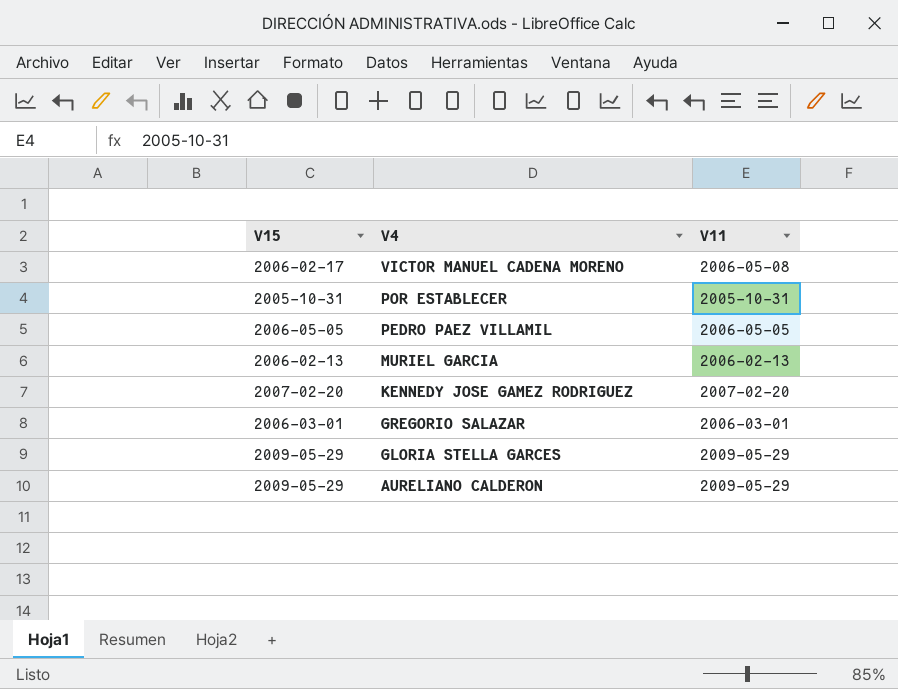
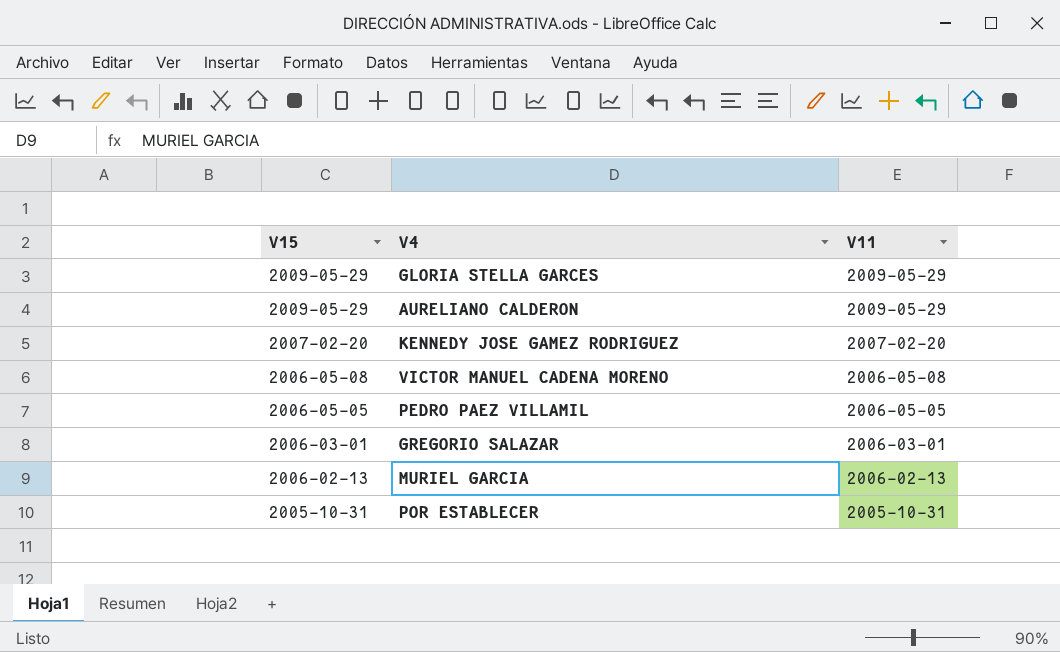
row order: V4 descending -> V15 descending
VICTOR MANUEL CADENA MORENO | V15: 2006-02-17 -> 2006-05-08

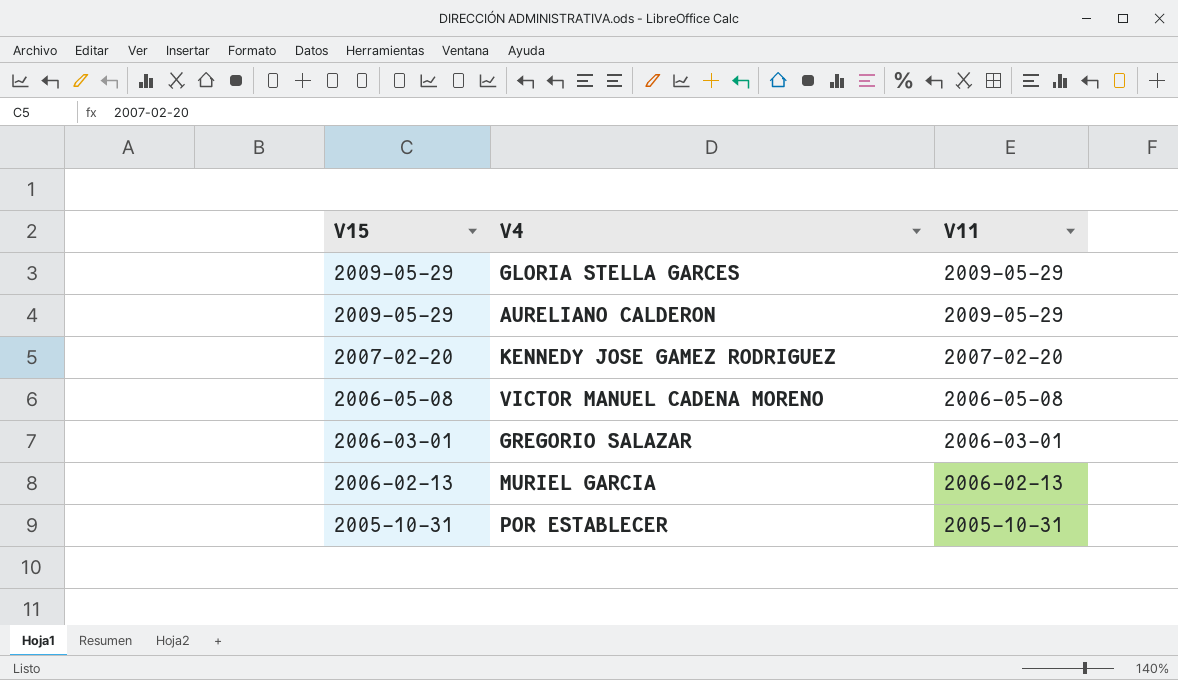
row PEDRO PAEZ VILLAMIL: 2006-05-05 | 2006-05-05 -> none

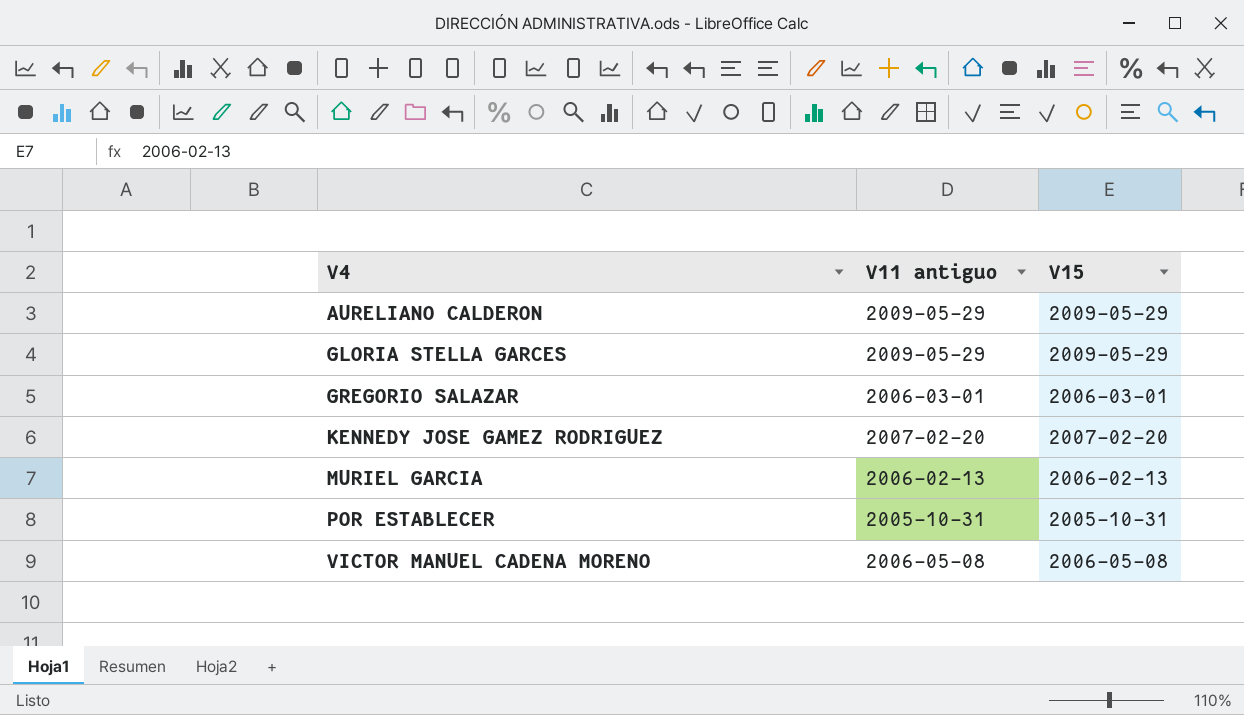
row order: V15 descending -> V4 ascending
column name: V11 -> V11 antiguo
column V15 | position: 1 -> 3

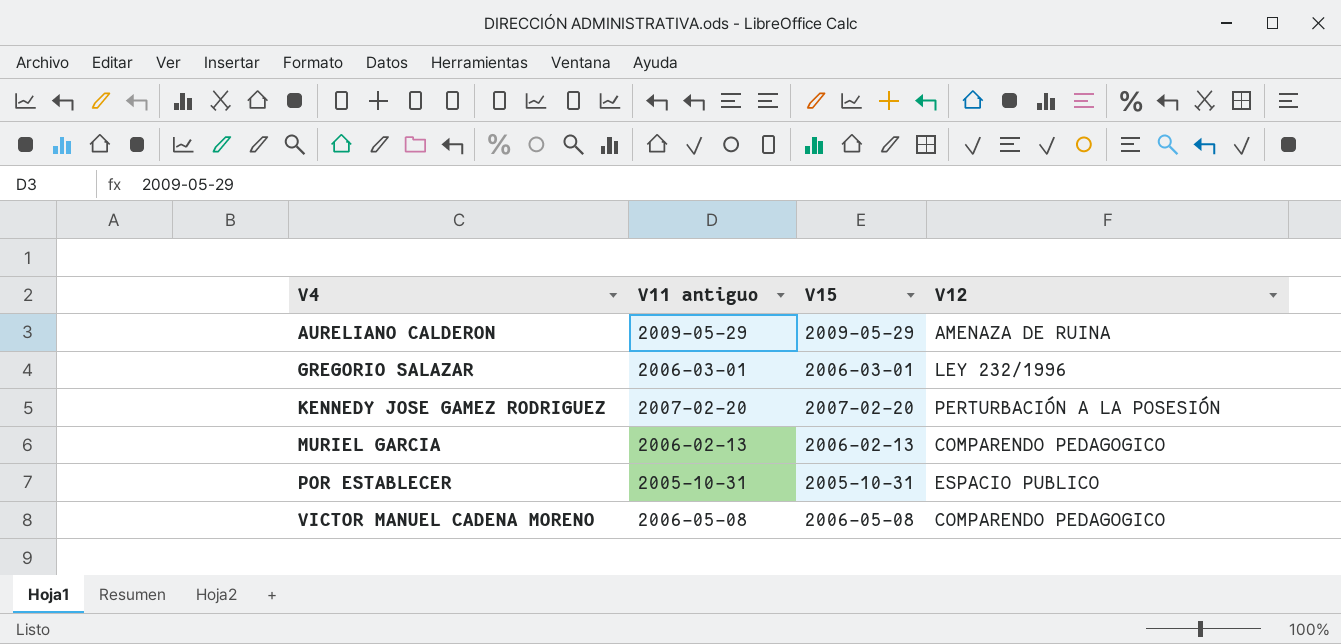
column V12 | position: none -> 4
row GLORIA STELLA GARCES: 2009-05-29 | 2009-05-29 -> none

